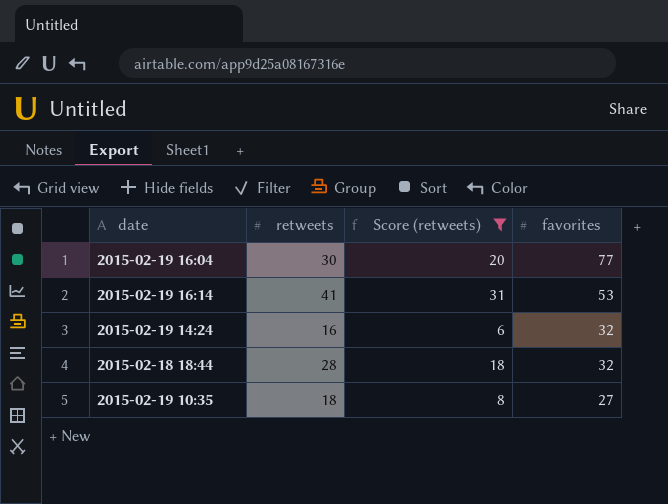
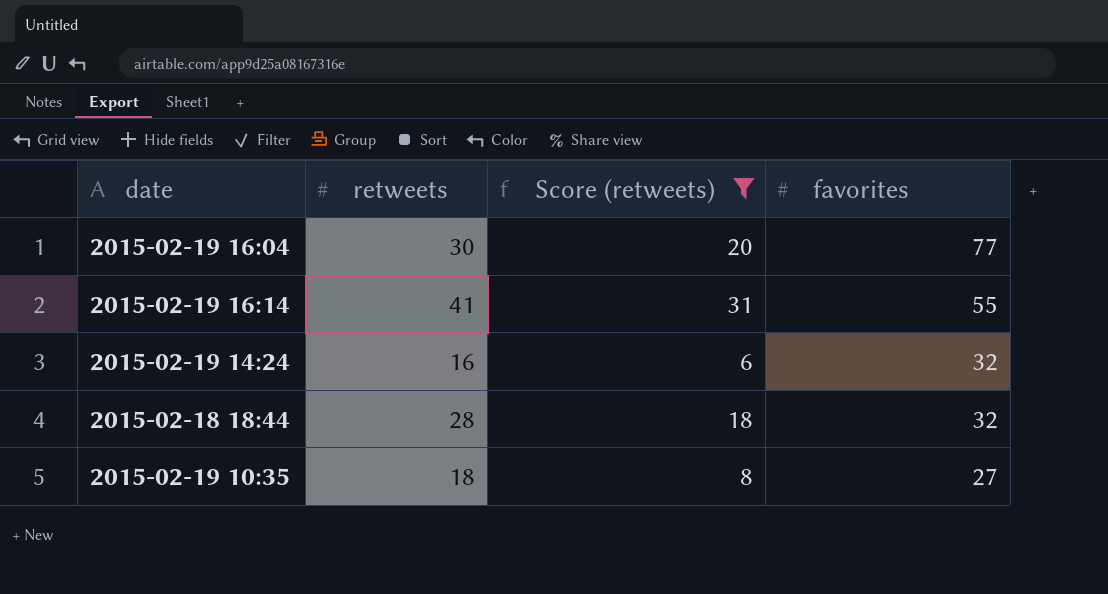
2015-02-19 16:14 | favorites: 53 -> 55

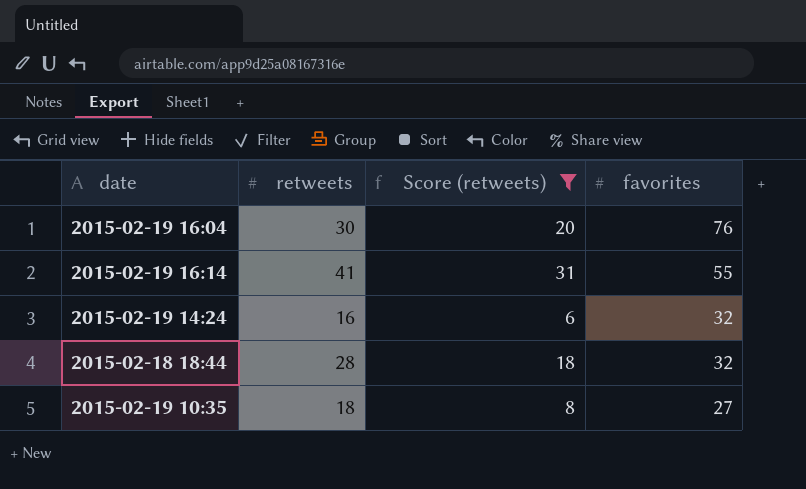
2015-02-19 16:04 | favorites: 77 -> 76

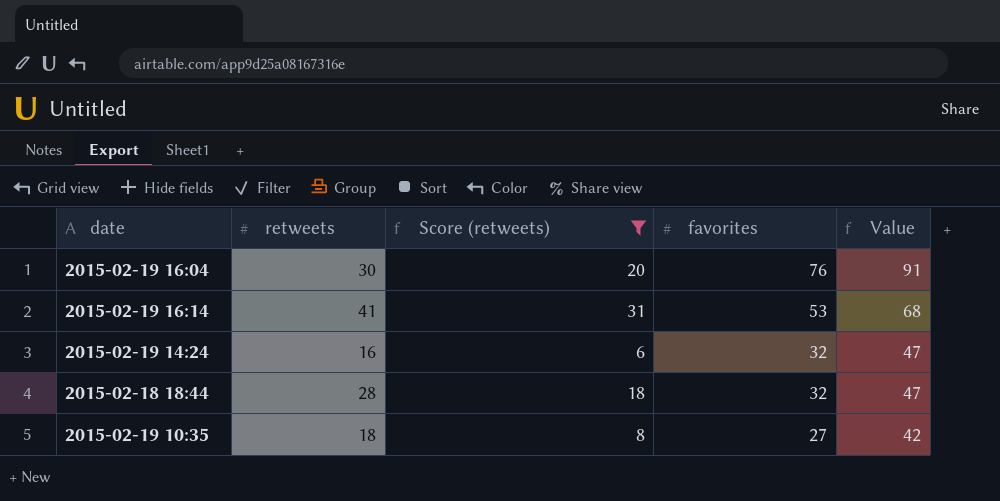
column Value | formula: none -> [favorites] + 15
2015-02-19 16:14 | favorites: 55 -> 53

